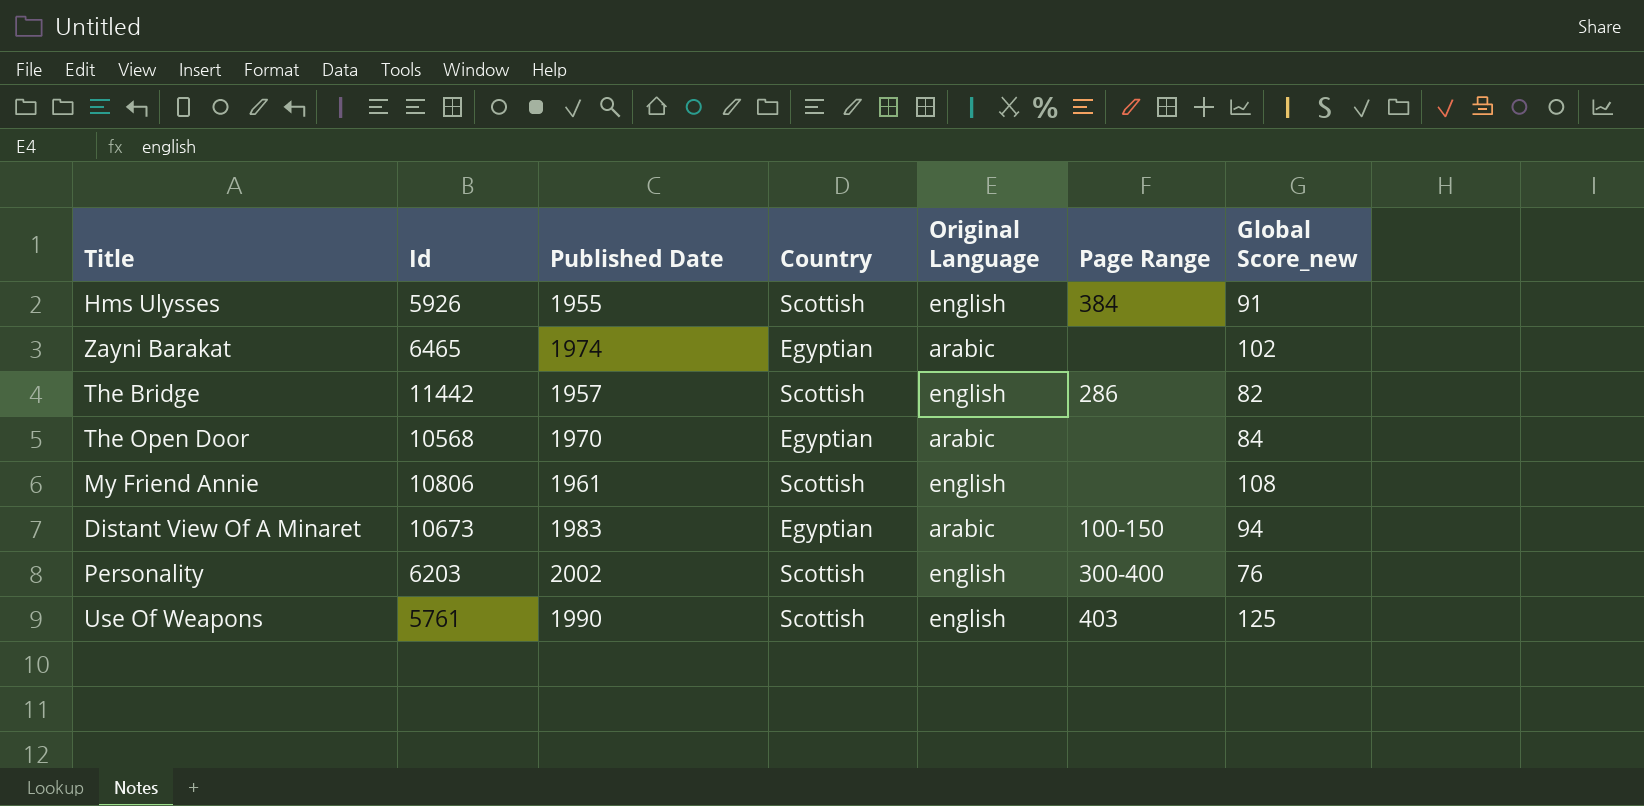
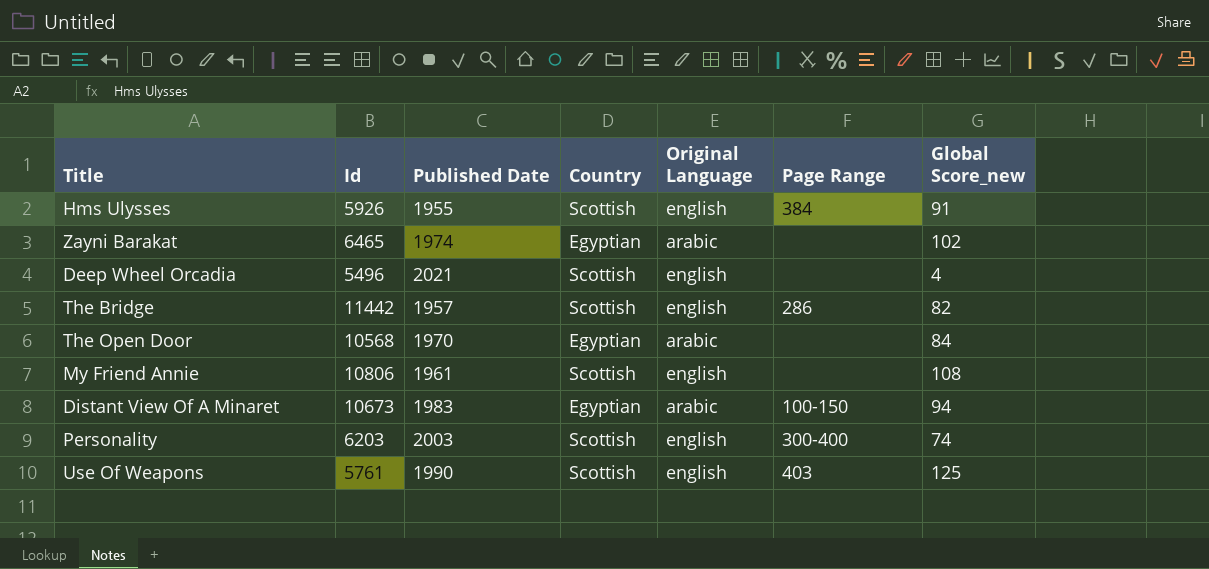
row Deep Wheel Orcadia: none -> 5496 | 2021 | Scottish | english | none | 4
Personality | Published Date: 2002 -> 2003
Personality | Global Score_new: 76 -> 74

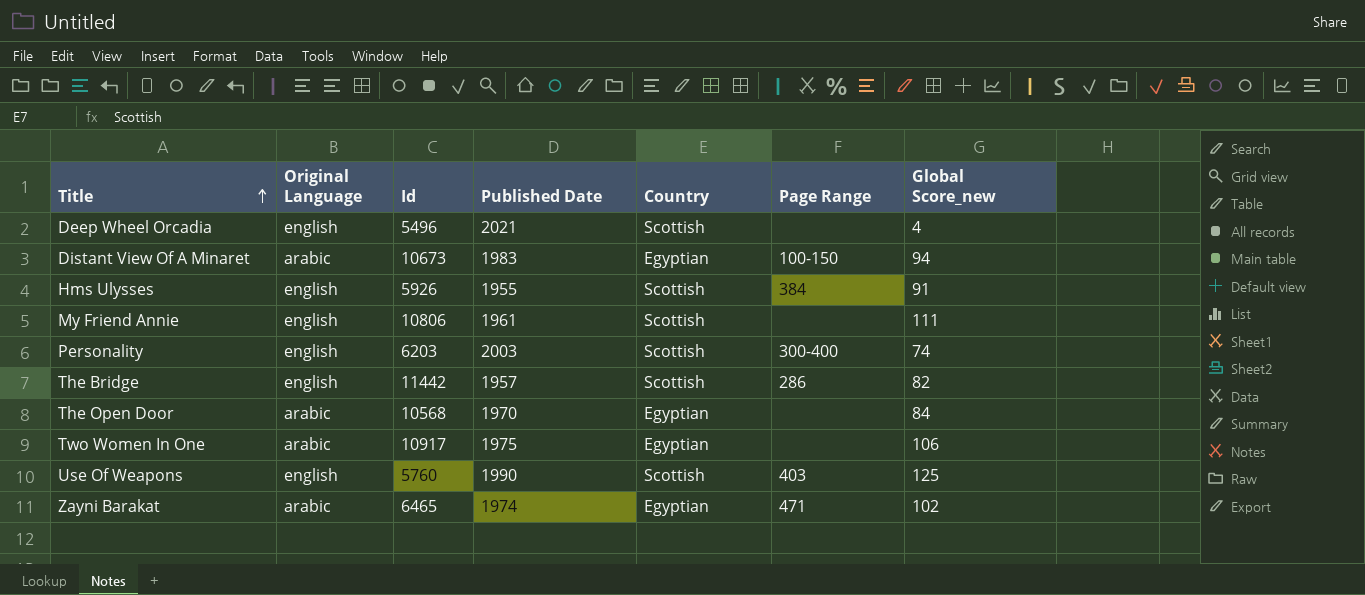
row order: none -> Title ascending
column Original Language | position: 5 -> 2
My Friend Annie | Global Score_new: 108 -> 111
row Two Women In One: none -> arabic | 10917 | 1975 | Egyptian | none | 106
Use Of Weapons | Id: 5761 -> 5760
Zayni Barakat | Page Range: none -> 471

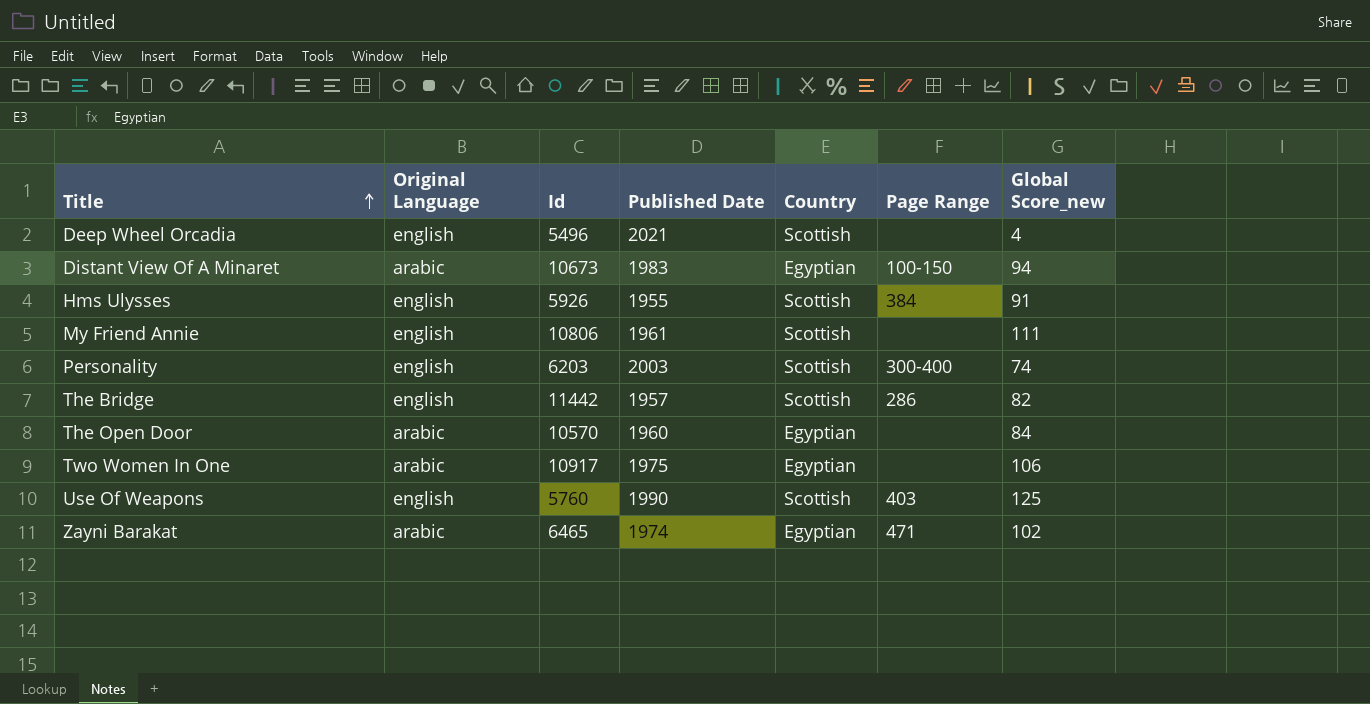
The Open Door | Id: 10568 -> 10570
The Open Door | Published Date: 1970 -> 1960

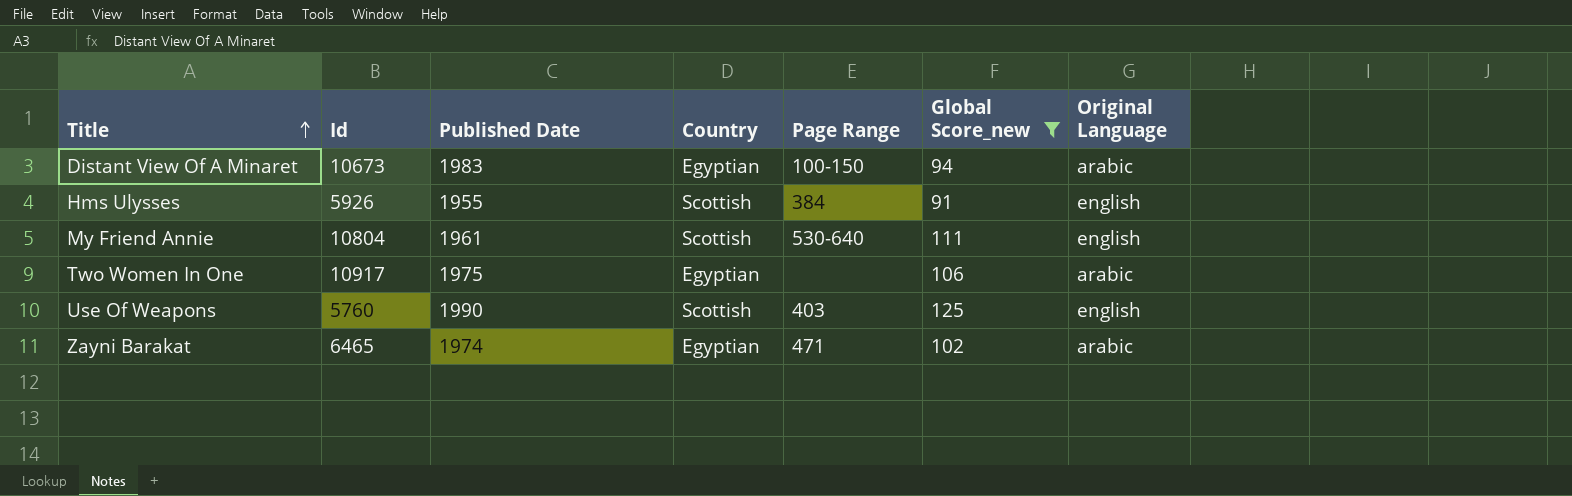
filter: none -> Global Score_new >= 91
column Original Language | position: 2 -> 7
My Friend Annie | Id: 10806 -> 10804
My Friend Annie | Page Range: none -> 530-640

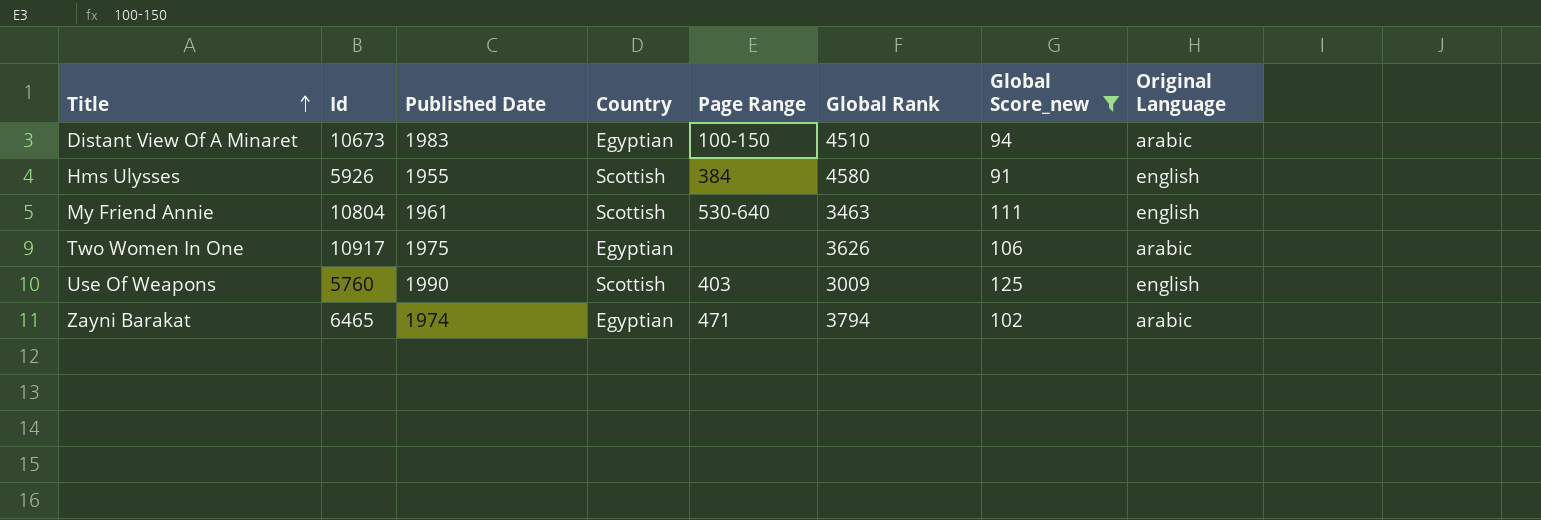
column Global Rank | position: none -> 6

